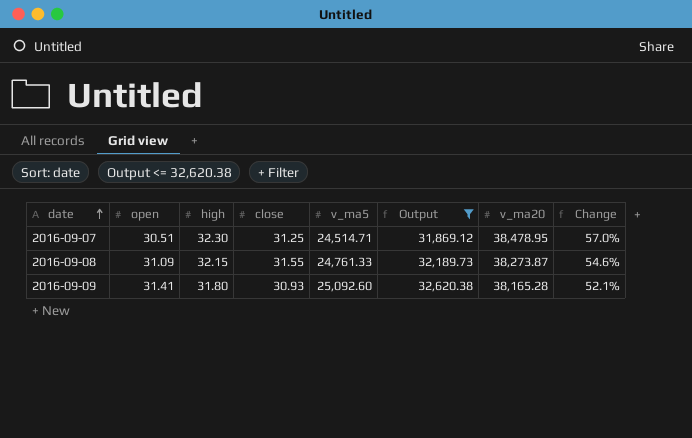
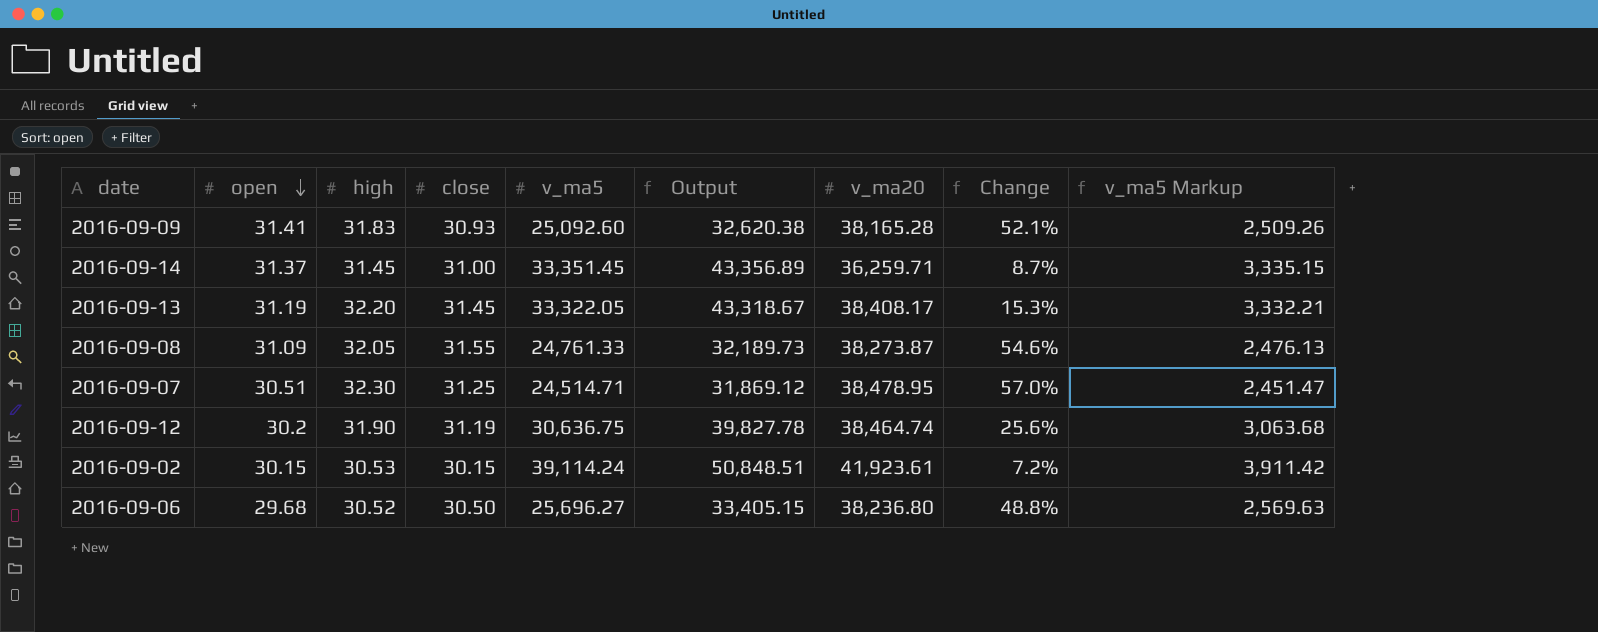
filter: Output <= 32,620.38 -> none
row order: date ascending -> open descending
column v_ma5 Markup | formula: none -> [v_ma5] * 0.1
2016-09-09 | high: 31.80 -> 31.83
2016-09-08 | high: 32.15 -> 32.05

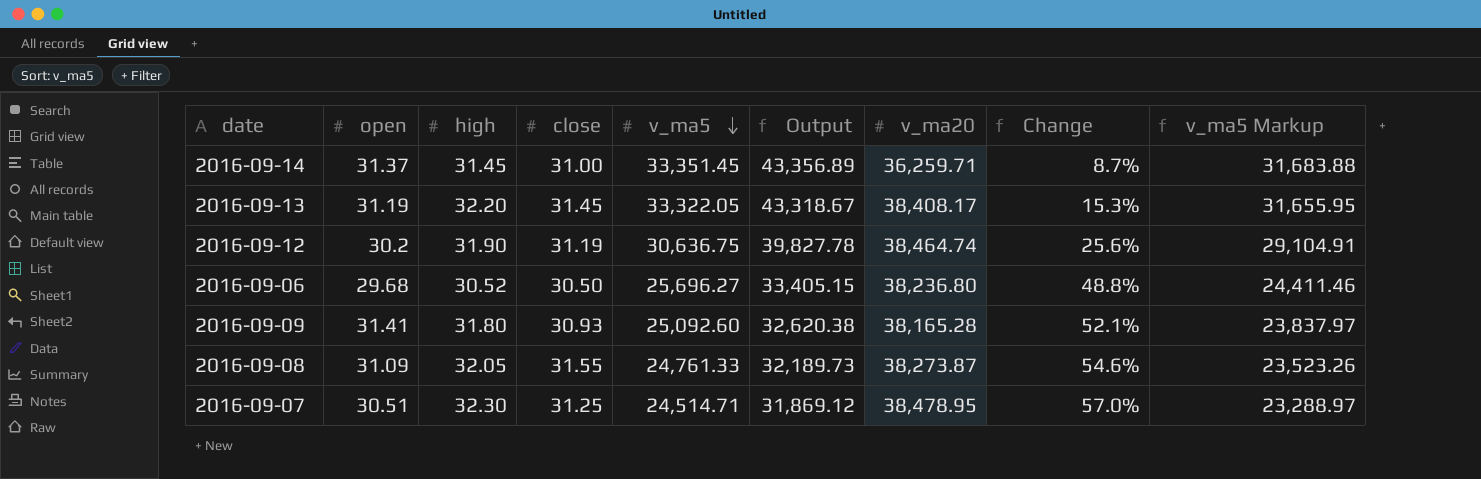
row order: open descending -> v_ma5 descending
column v_ma5 Markup | formula: [v_ma5] * 0.1 -> [v_ma5] * 0.95
row 2016-09-02: 30.15 | 30.53 | 30.15 | 39,114.24 | 50,848.51 | 41,923.61 | 7.2% | 3,911.42 -> none
2016-09-09 | high: 31.83 -> 31.80

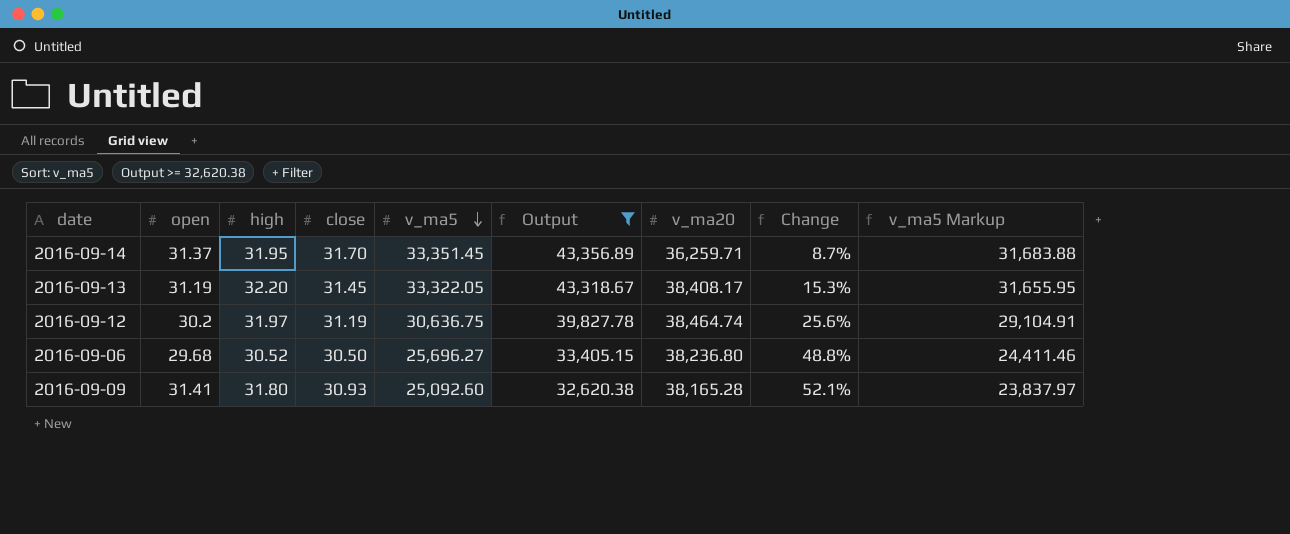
filter: none -> Output >= 32,620.38
2016-09-14 | high: 31.45 -> 31.95
2016-09-14 | close: 31.00 -> 31.70
2016-09-12 | high: 31.90 -> 31.97

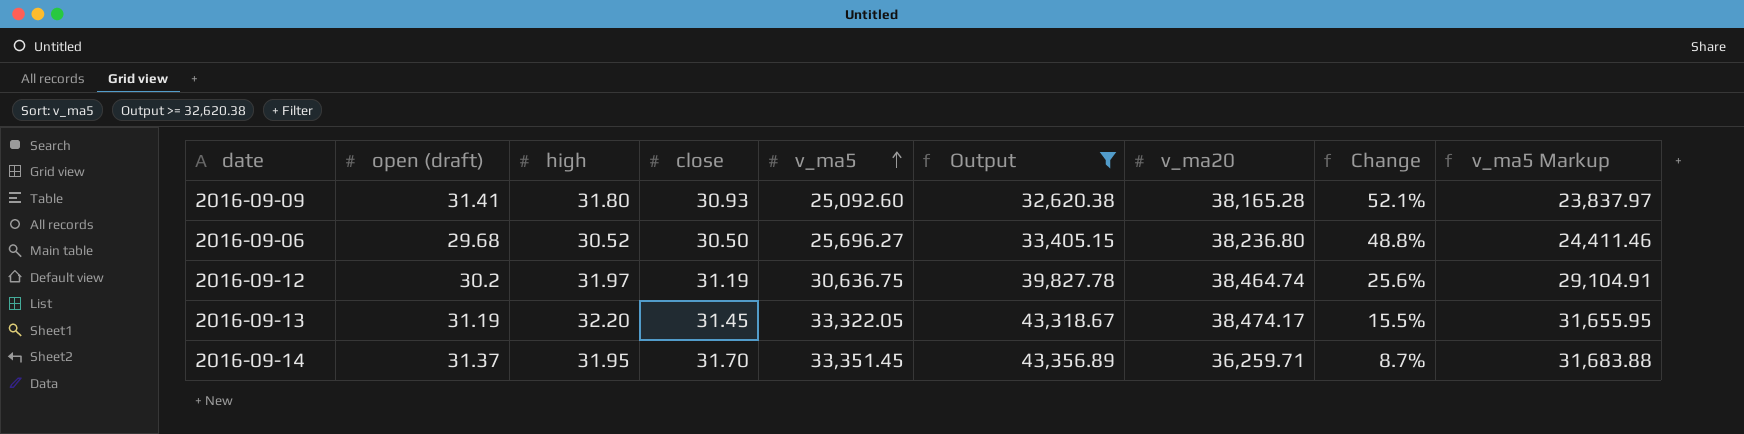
row order: v_ma5 descending -> v_ma5 ascending
column name: open -> open (draft)
2016-09-13 | v_ma20: 38,408.17 -> 38,474.17
2016-09-13 | Change: 15.3% -> 15.5%

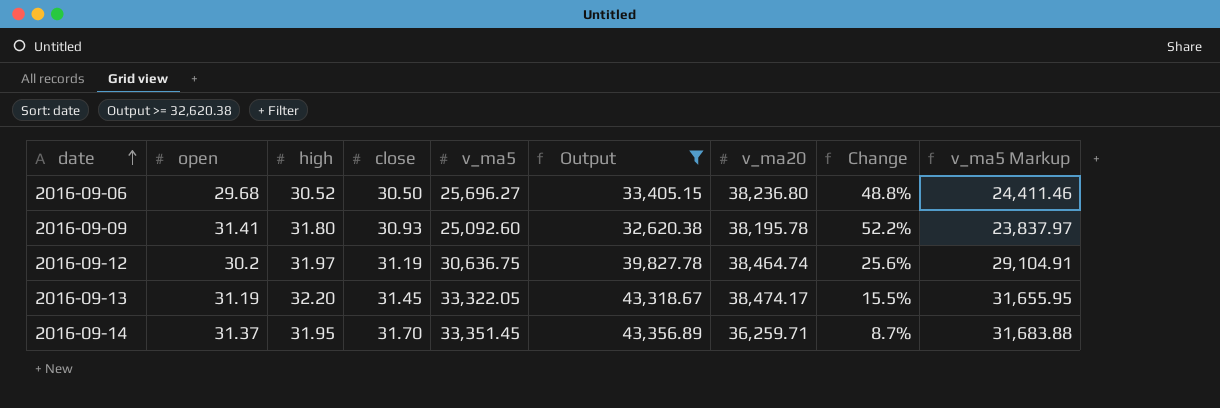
row order: v_ma5 ascending -> date ascending
column name: open (draft) -> open
2016-09-09 | v_ma20: 38,165.28 -> 38,195.78
2016-09-09 | Change: 52.1% -> 52.2%

